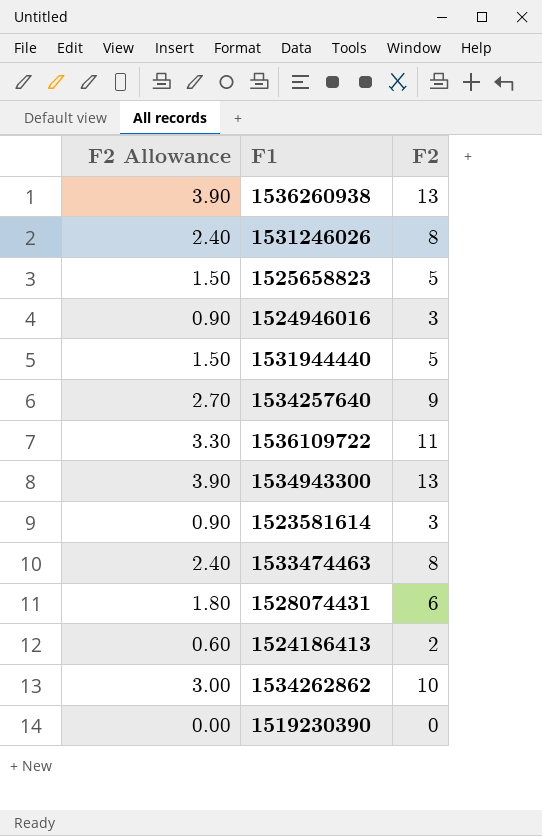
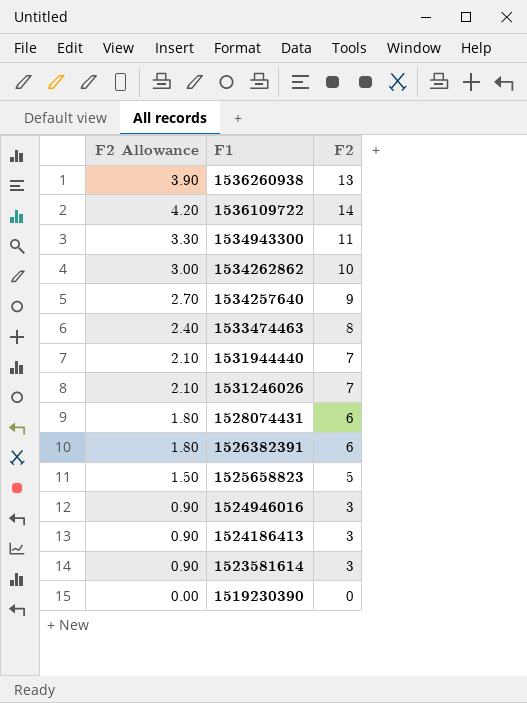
row order: none -> F1 descending
1536109722 | F2 Allowance: 3.30 -> 4.20
1536109722 | F2: 11 -> 14
1534943300 | F2 Allowance: 3.90 -> 3.30
1534943300 | F2: 13 -> 11
1531944440 | F2 Allowance: 1.50 -> 2.10
1531944440 | F2: 5 -> 7
1531246026 | F2 Allowance: 2.40 -> 2.10
1531246026 | F2: 8 -> 7
row 1526382391: none -> 1.80 | 6
1524186413 | F2 Allowance: 0.60 -> 0.90
1524186413 | F2: 2 -> 3

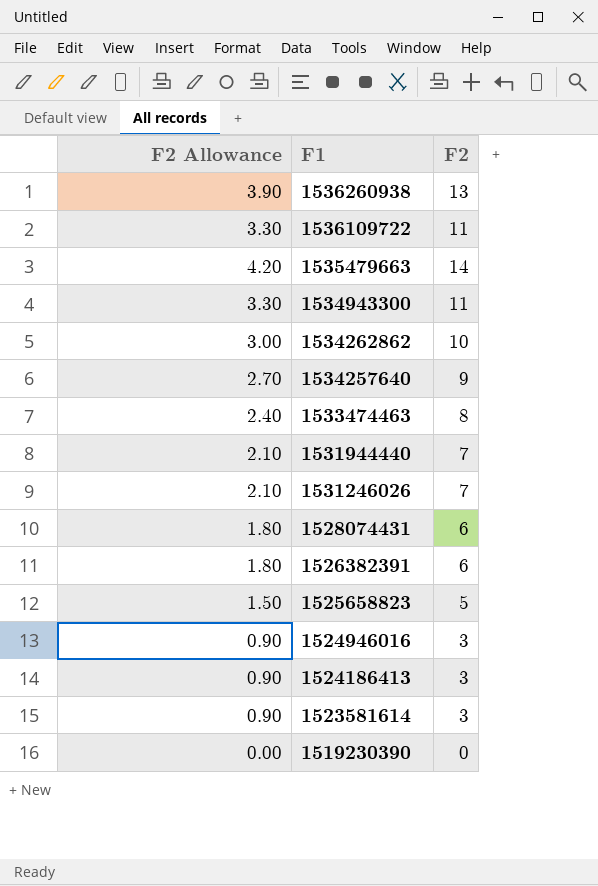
1536109722 | F2 Allowance: 4.20 -> 3.30
1536109722 | F2: 14 -> 11
row 1535479663: none -> 4.20 | 14

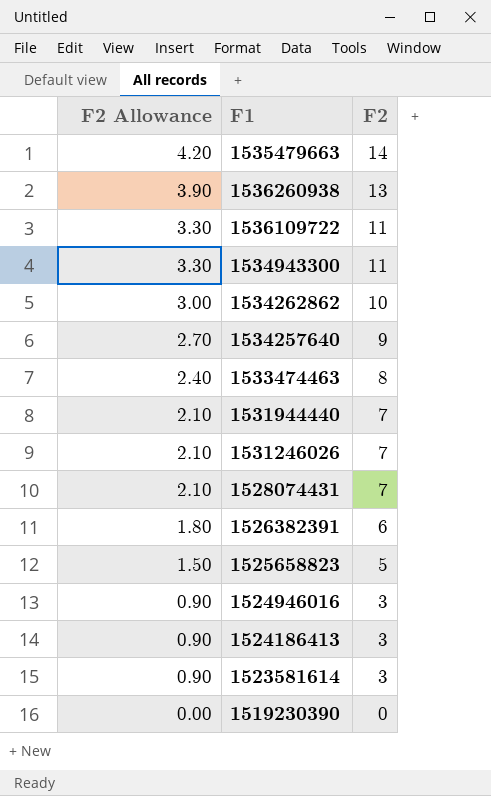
row order: F1 descending -> F2 Allowance descending
1528074431 | F2 Allowance: 1.80 -> 2.10
1528074431 | F2: 6 -> 7

